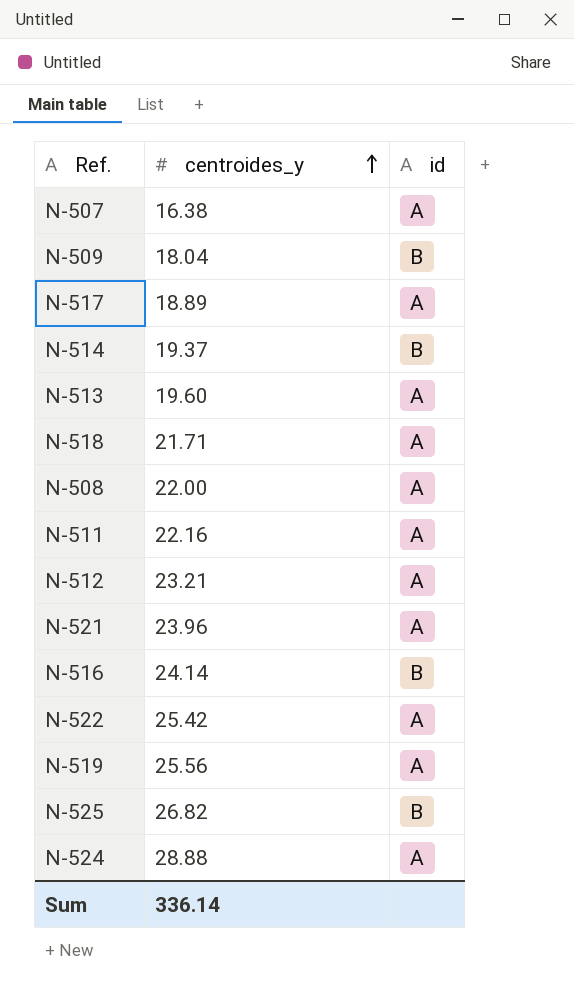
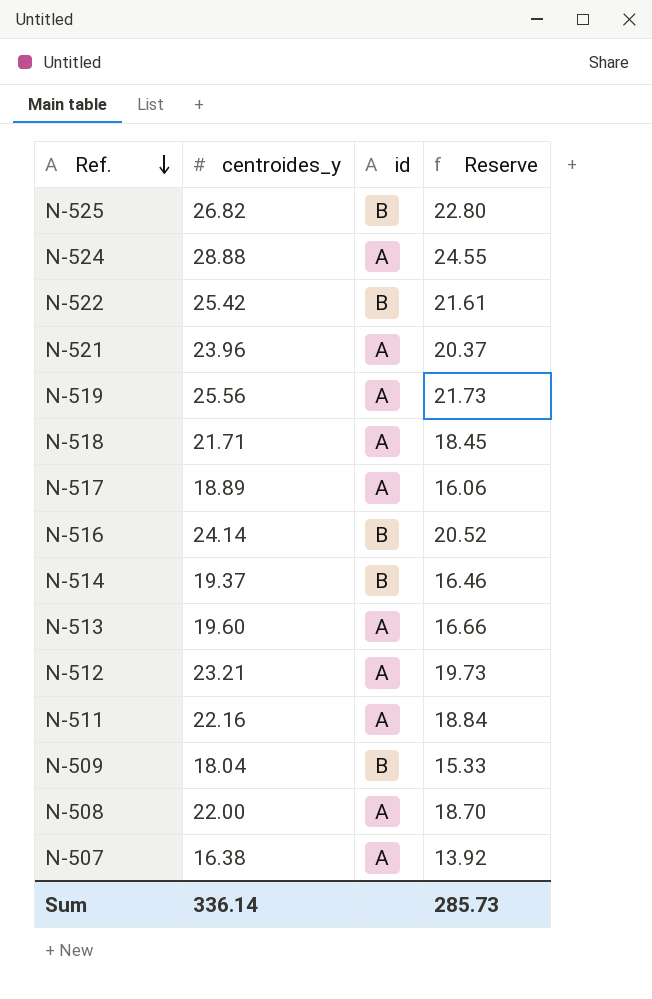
row order: centroides_y ascending -> Ref. descending
column Reserve | formula: none -> [centroides_y] * 0.85
N-522 | id: A -> B

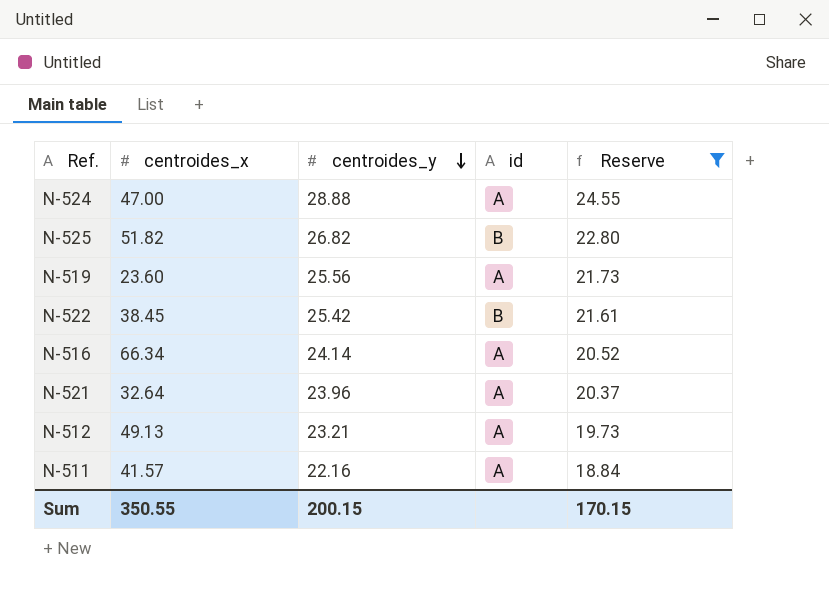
filter: none -> Reserve >= 18.84
row order: Ref. descending -> centroides_y descending
column centroides_x | position: none -> 2
N-516 | id: B -> A
Sum | centroides_y: 336.14 -> 200.15
Sum | Reserve: 285.73 -> 170.15

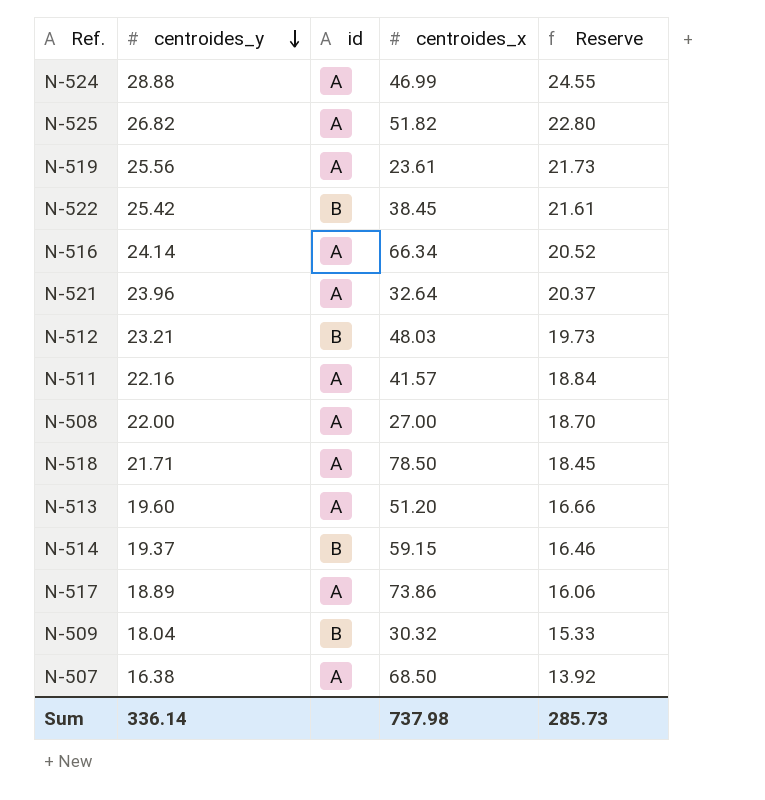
filter: Reserve >= 18.84 -> none
column centroides_x | position: 2 -> 4
N-524 | centroides_x: 47.00 -> 46.99
N-525 | id: B -> A
N-519 | centroides_x: 23.60 -> 23.61
N-512 | id: A -> B
N-512 | centroides_x: 49.13 -> 48.03
Sum | centroides_y: 200.15 -> 336.14
Sum | centroides_x: 350.55 -> 737.98
Sum | Reserve: 170.15 -> 285.73

